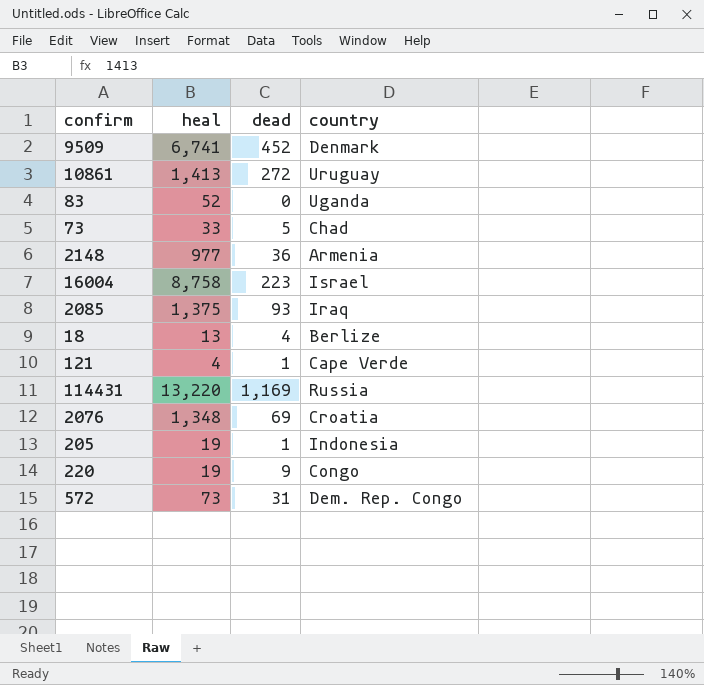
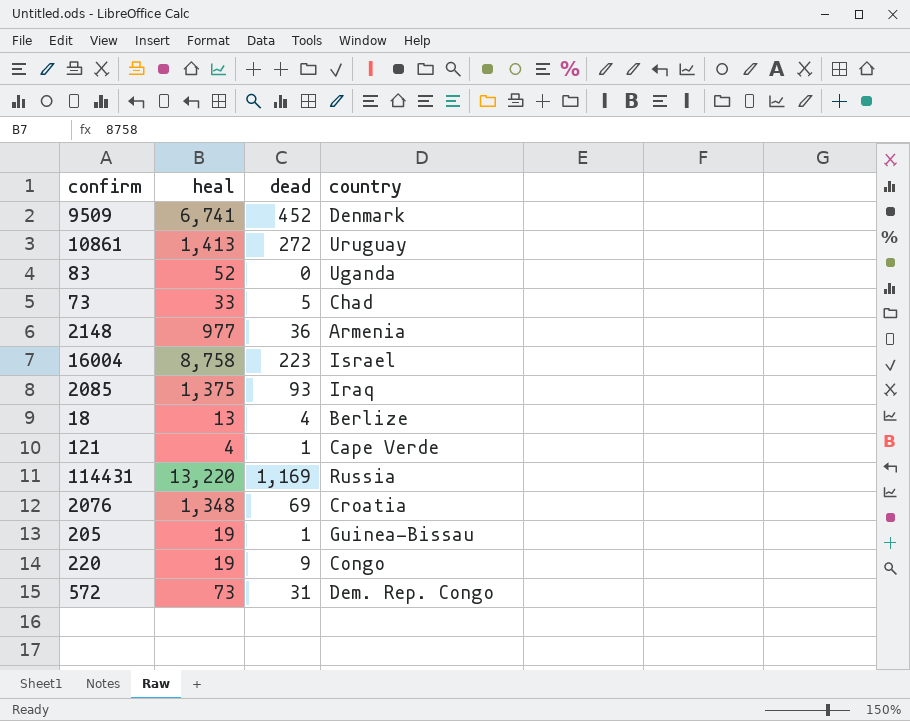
205 | country: Indonesia -> Guinea-Bissau

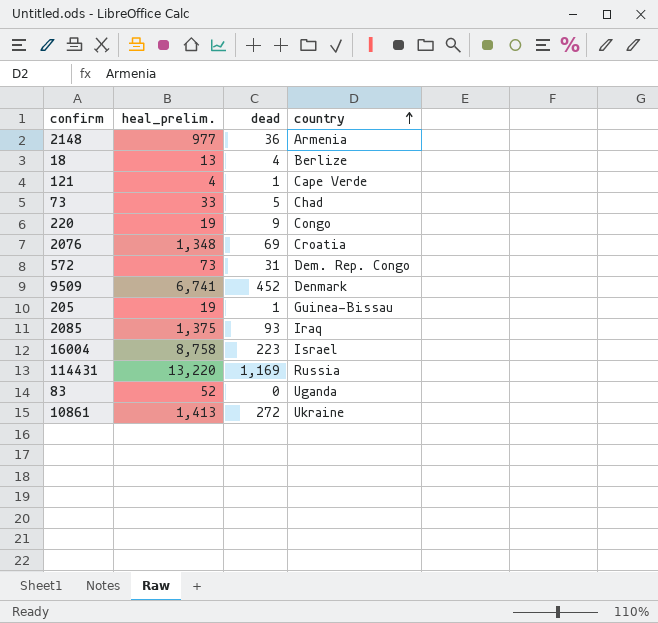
row order: none -> country ascending
column name: heal -> heal_prelim.
10861 | country: Uruguay -> Ukraine

